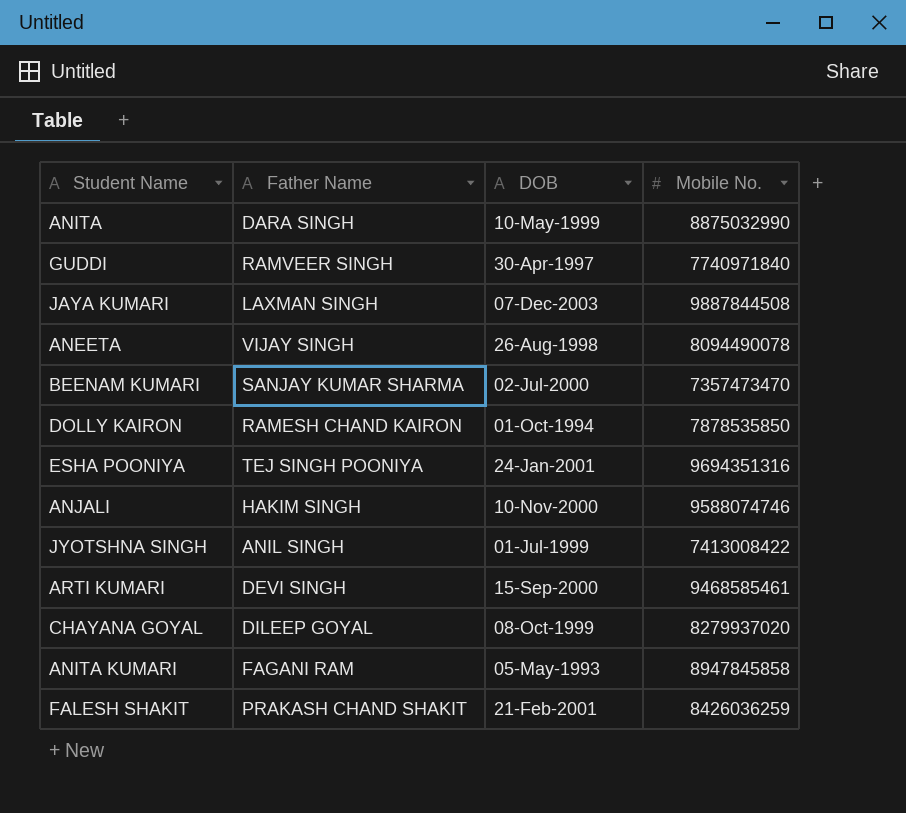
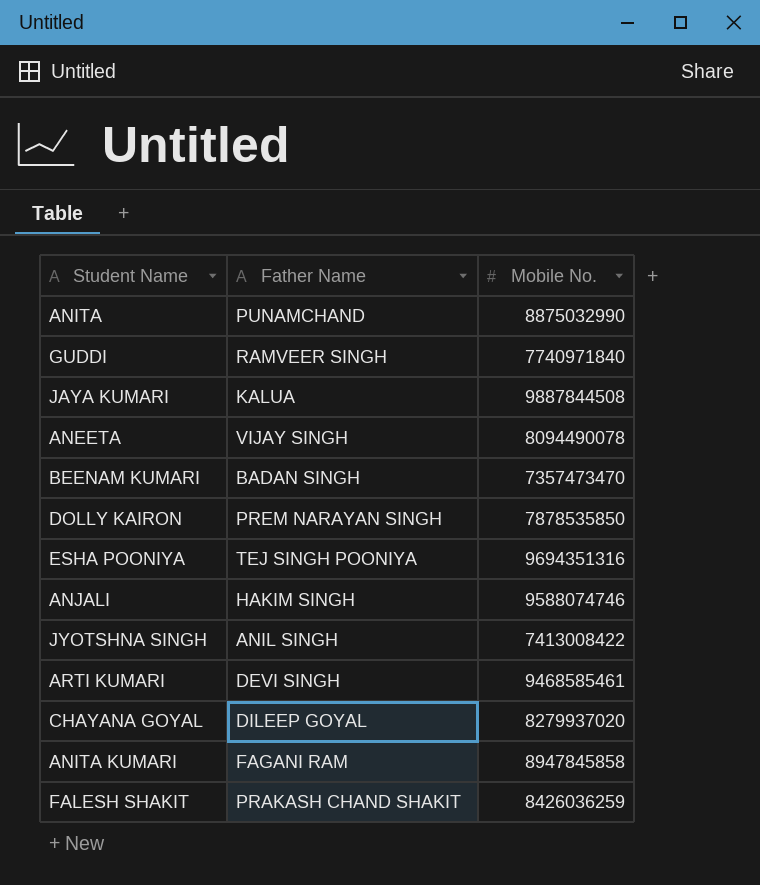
column DOB | position: 3 -> none
ANITA | Father Name: DARA SINGH -> PUNAMCHAND
JAYA KUMARI | Father Name: LAXMAN SINGH -> KALUA
BEENAM KUMARI | Father Name: SANJAY KUMAR SHARMA -> BADAN SINGH
DOLLY KAIRON | Father Name: RAMESH CHAND KAIRON -> PREM NARAYAN SINGH

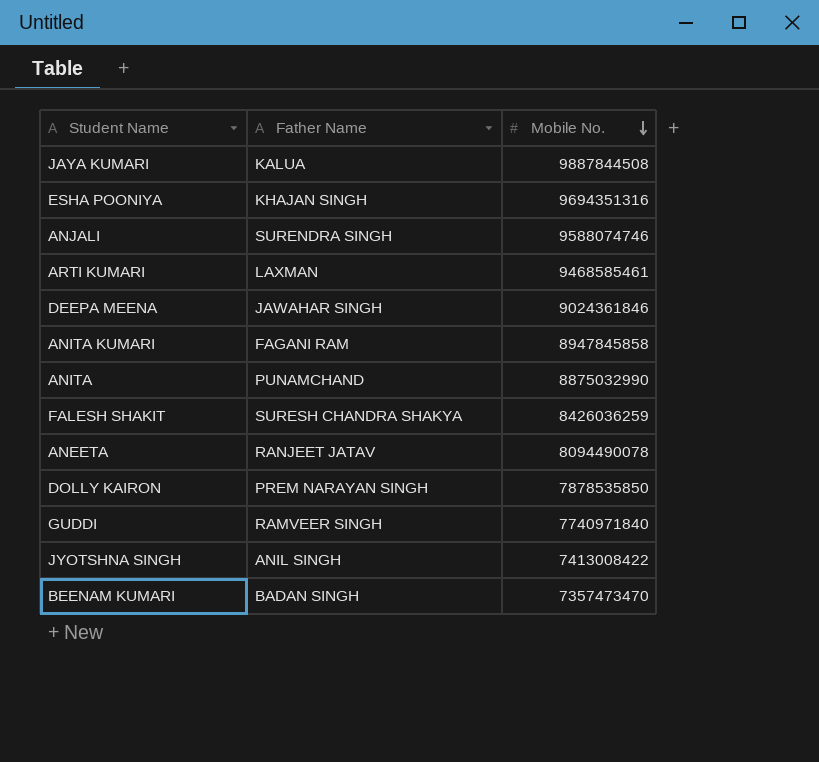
row order: none -> Mobile No. descending
row CHAYANA GOYAL: DILEEP GOYAL | 8279937020 -> none
ESHA POONIYA | Father Name: TEJ SINGH POONIYA -> KHAJAN SINGH
ANJALI | Father Name: HAKIM SINGH -> SURENDRA SINGH
ARTI KUMARI | Father Name: DEVI SINGH -> LAXMAN
row DEEPA MEENA: none -> JAWAHAR SINGH | 9024361846
FALESH SHAKIT | Father Name: PRAKASH CHAND SHAKIT -> SURESH CHANDRA SHAKYA
ANEETA | Father Name: VIJAY SINGH -> RANJEET JATAV

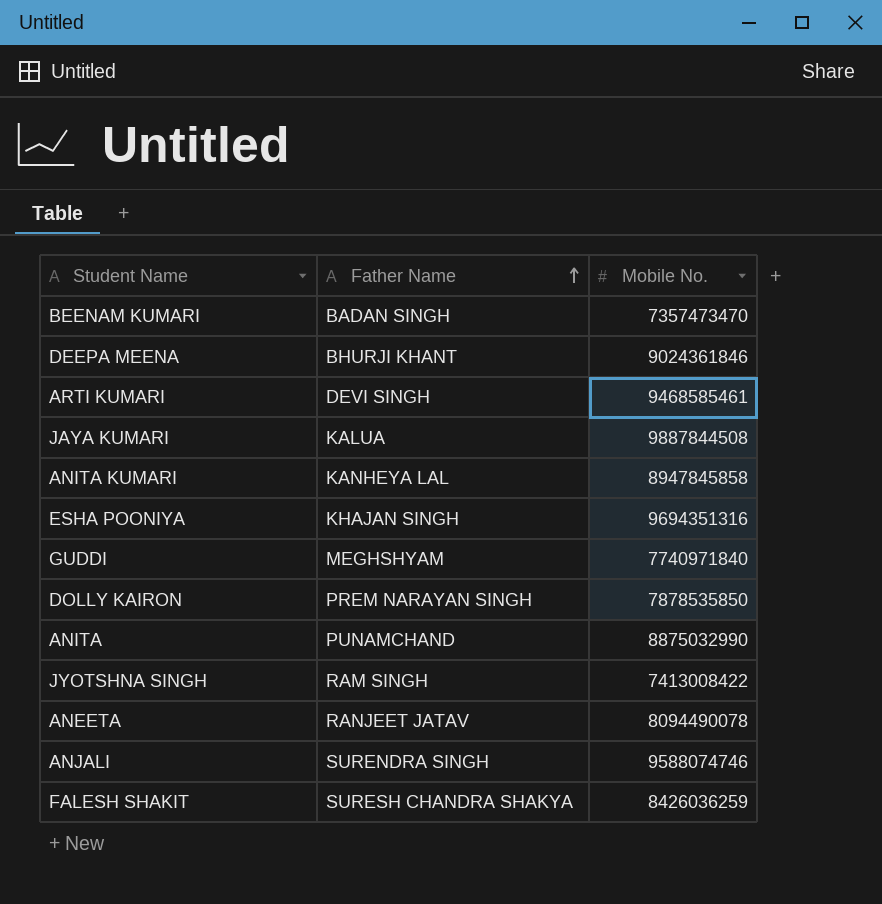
row order: Mobile No. descending -> Father Name ascending
DEEPA MEENA | Father Name: JAWAHAR SINGH -> BHURJI KHANT
ARTI KUMARI | Father Name: LAXMAN -> DEVI SINGH
ANITA KUMARI | Father Name: FAGANI RAM -> KANHEYA LAL
GUDDI | Father Name: RAMVEER SINGH -> MEGHSHYAM
JYOTSHNA SINGH | Father Name: ANIL SINGH -> RAM SINGH

